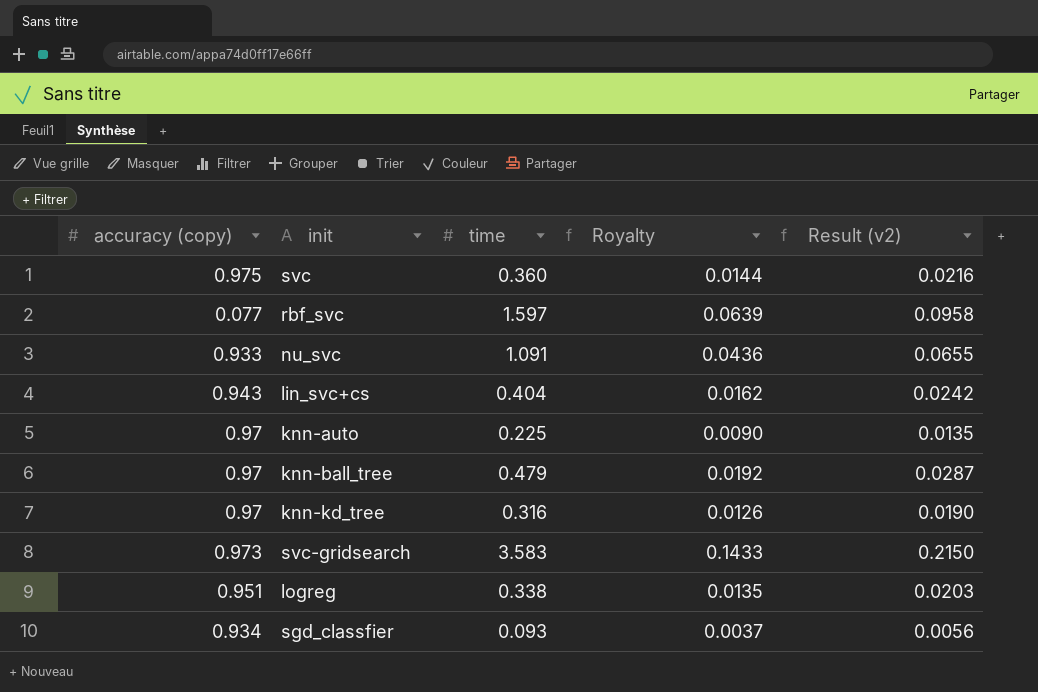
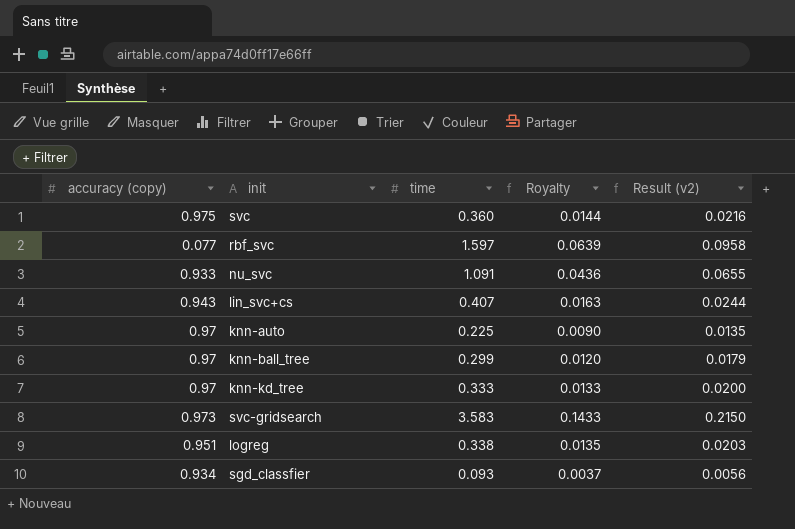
lin_svc+cs | time: 0.404 -> 0.407
lin_svc+cs | Royalty: 0.0162 -> 0.0163
lin_svc+cs | Result (v2): 0.0242 -> 0.0244
knn-ball_tree | time: 0.479 -> 0.299
knn-ball_tree | Royalty: 0.0192 -> 0.0120
knn-ball_tree | Result (v2): 0.0287 -> 0.0179
knn-kd_tree | time: 0.316 -> 0.333
knn-kd_tree | Royalty: 0.0126 -> 0.0133
knn-kd_tree | Result (v2): 0.0190 -> 0.0200

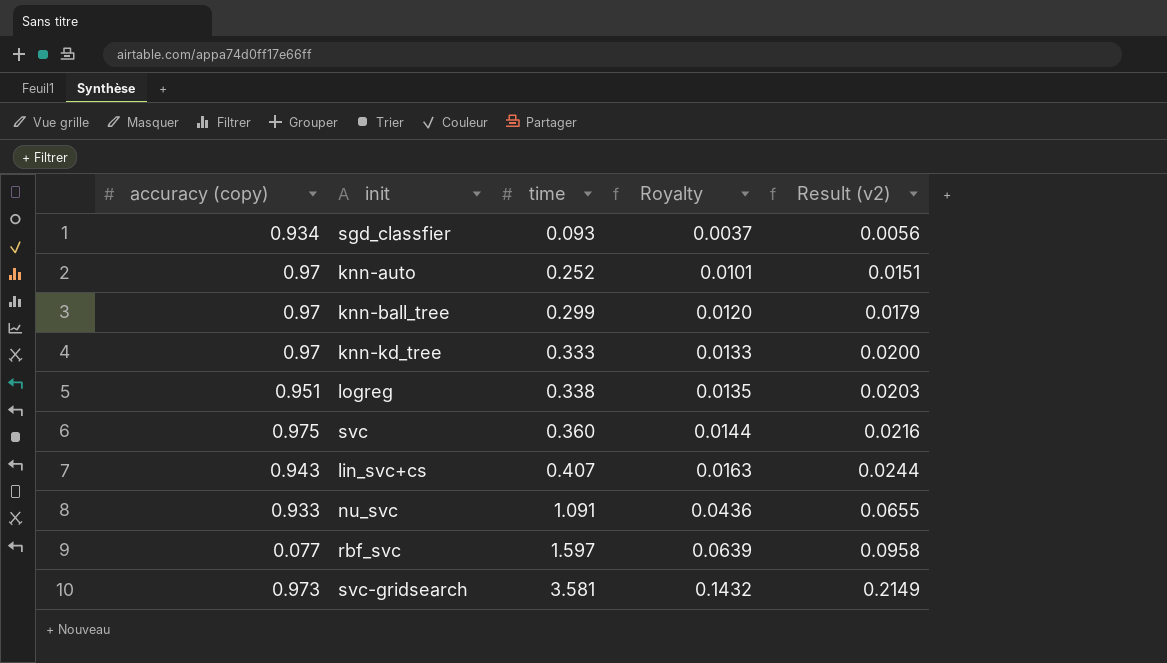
row order: none -> time ascending
knn-auto | time: 0.225 -> 0.252
knn-auto | Royalty: 0.0090 -> 0.0101
knn-auto | Result (v2): 0.0135 -> 0.0151
svc-gridsearch | time: 3.583 -> 3.581
svc-gridsearch | Royalty: 0.1433 -> 0.1432
svc-gridsearch | Result (v2): 0.2150 -> 0.2149

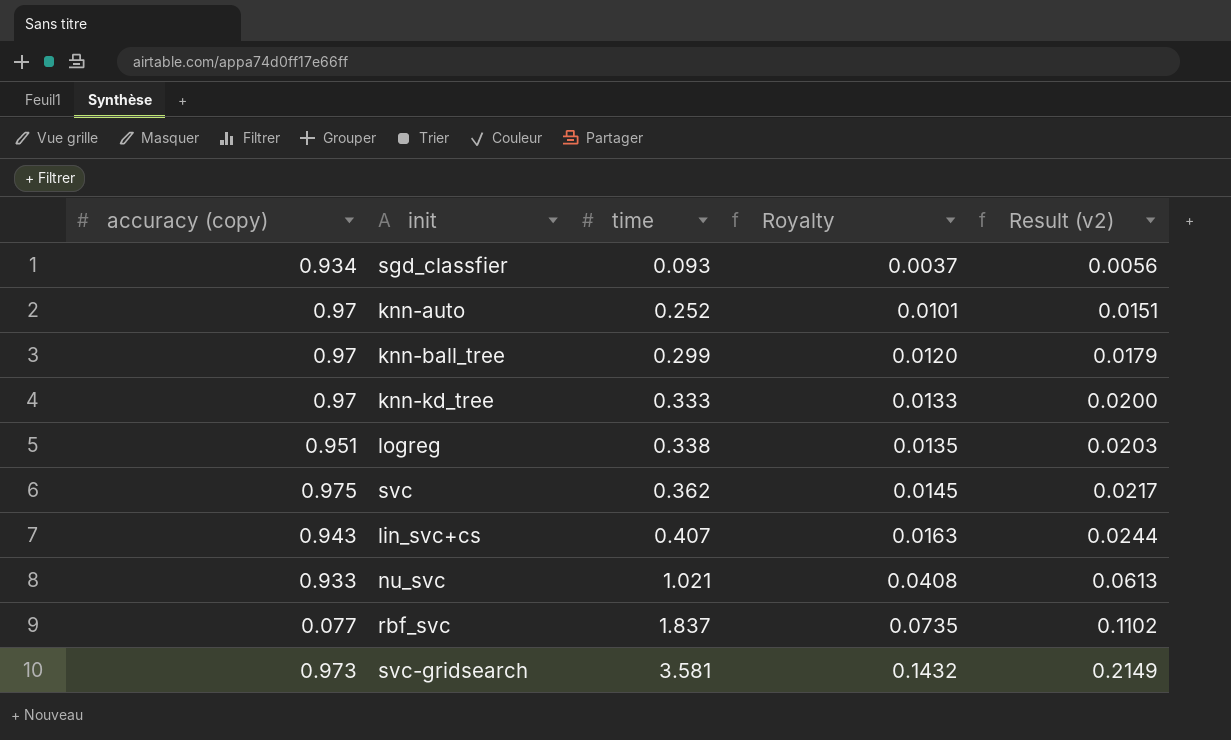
svc | time: 0.360 -> 0.362
svc | Royalty: 0.0144 -> 0.0145
svc | Result (v2): 0.0216 -> 0.0217
nu_svc | time: 1.091 -> 1.021
nu_svc | Royalty: 0.0436 -> 0.0408
nu_svc | Result (v2): 0.0655 -> 0.0613
rbf_svc | time: 1.597 -> 1.837
rbf_svc | Royalty: 0.0639 -> 0.0735
rbf_svc | Result (v2): 0.0958 -> 0.1102

